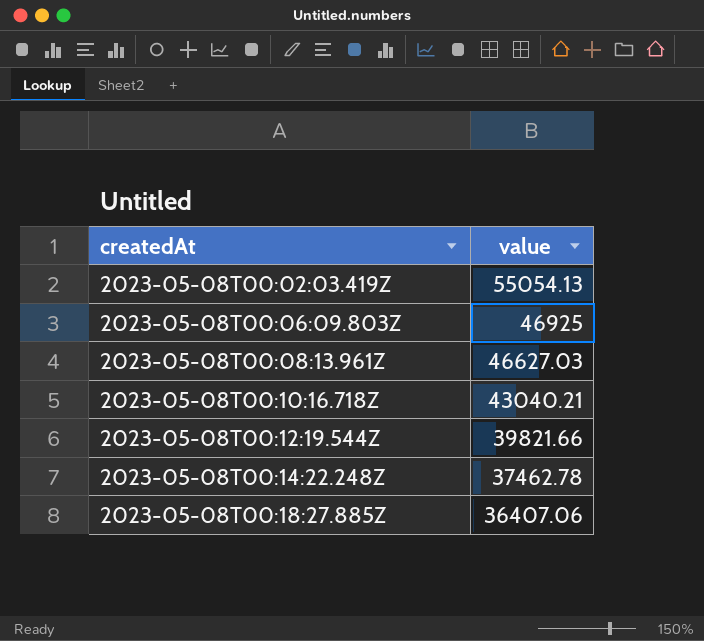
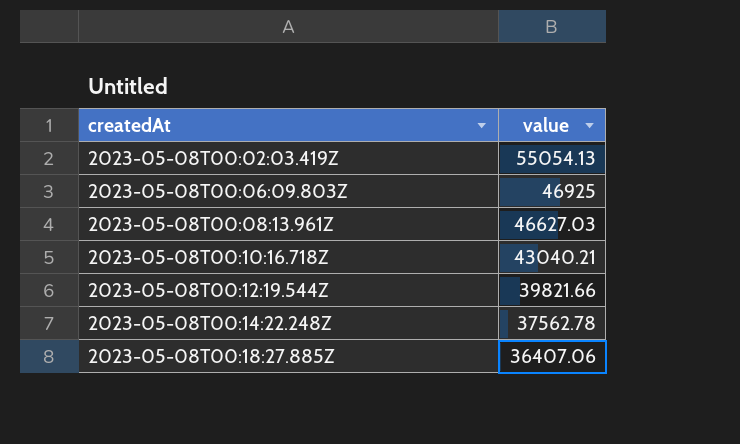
2023-05-08T00:14:22.248Z | value: 37462.78 -> 37562.78

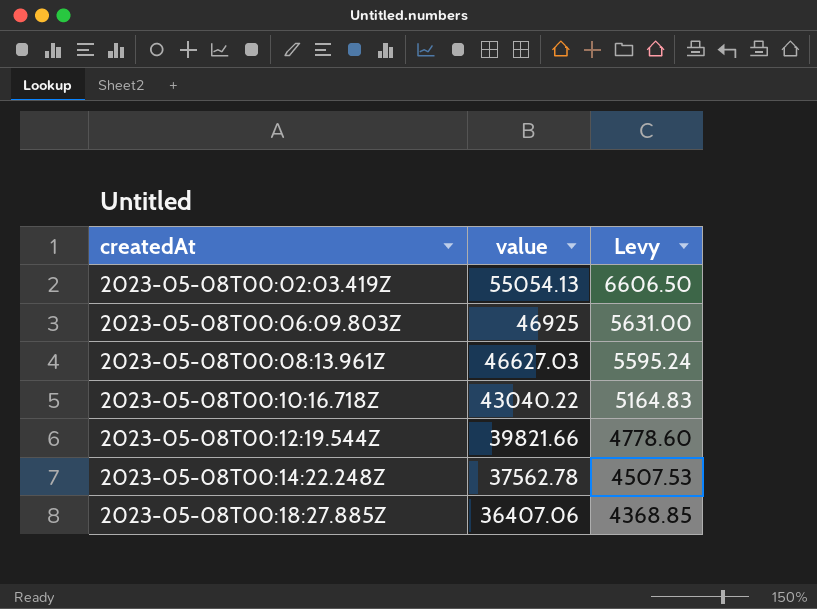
column Levy | formula: none -> [value] * 0.12
2023-05-08T00:10:16.718Z | value: 43040.21 -> 43040.22

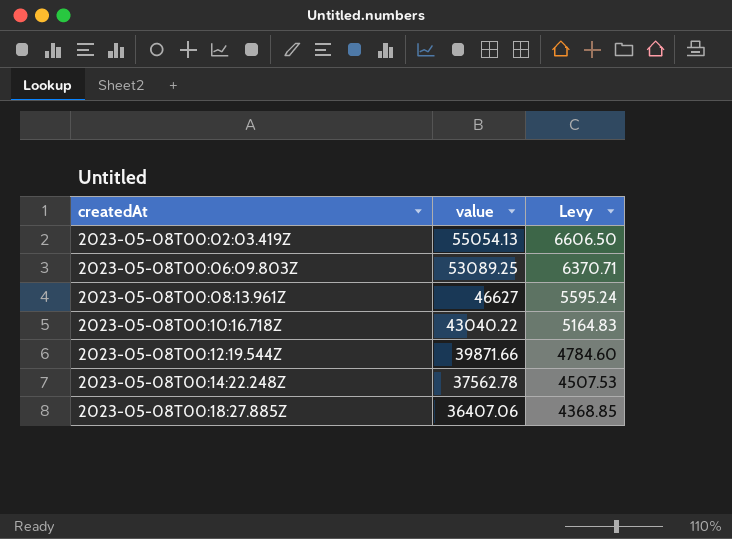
2023-05-08T00:06:09.803Z | value: 46925 -> 53089.25
2023-05-08T00:06:09.803Z | Levy: 5631.00 -> 6370.71
2023-05-08T00:08:13.961Z | value: 46627.03 -> 46627
2023-05-08T00:12:19.544Z | value: 39821.66 -> 39871.66
2023-05-08T00:12:19.544Z | Levy: 4778.60 -> 4784.60

